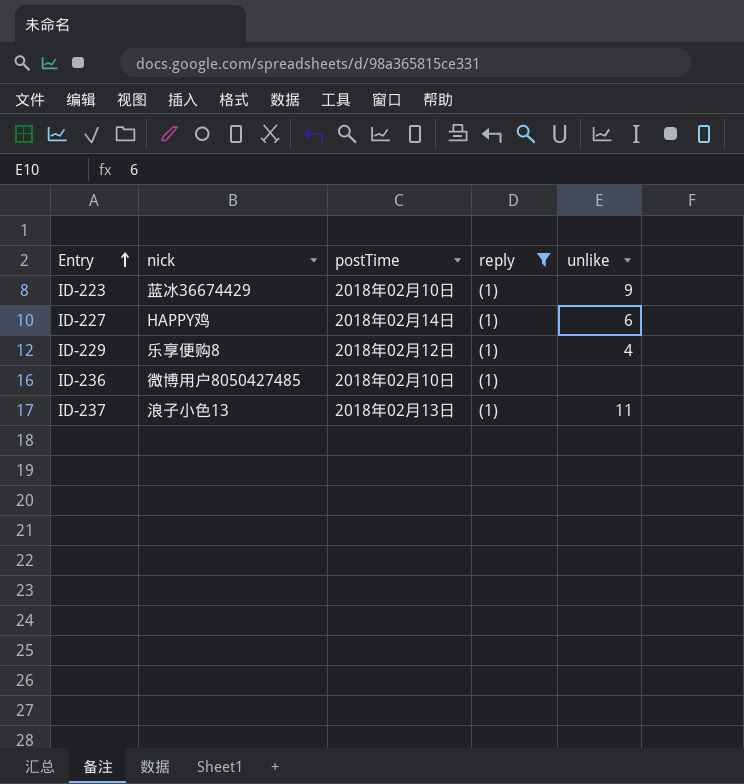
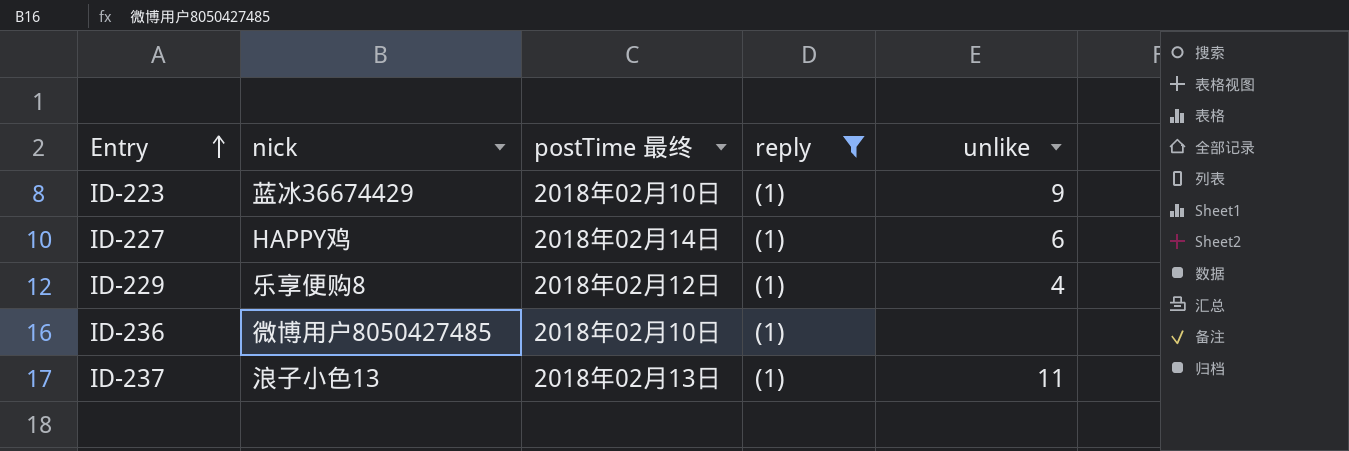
column name: postTime -> postTime 最终

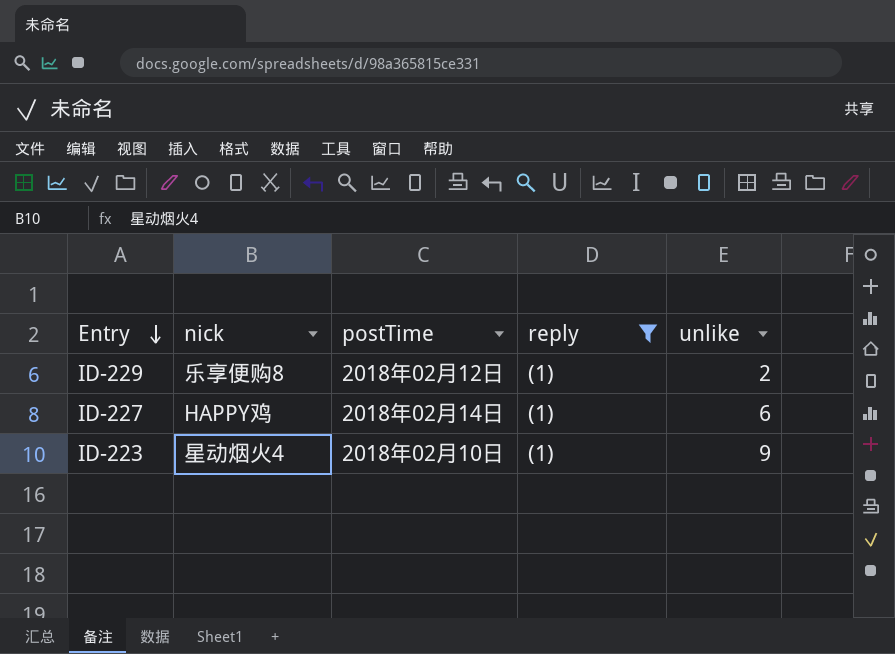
row order: Entry ascending -> Entry descending
column name: postTime 最终 -> postTime
row ID-236: 微博用户8050427485 | 2018年02月10日 | (1) | none -> none
row ID-237: 浪子小色13 | 2018年02月13日 | (1) | 11 -> none
ID-229 | unlike: 4 -> 2
ID-223 | nick: 蓝冰36674429 -> 星动烟火4

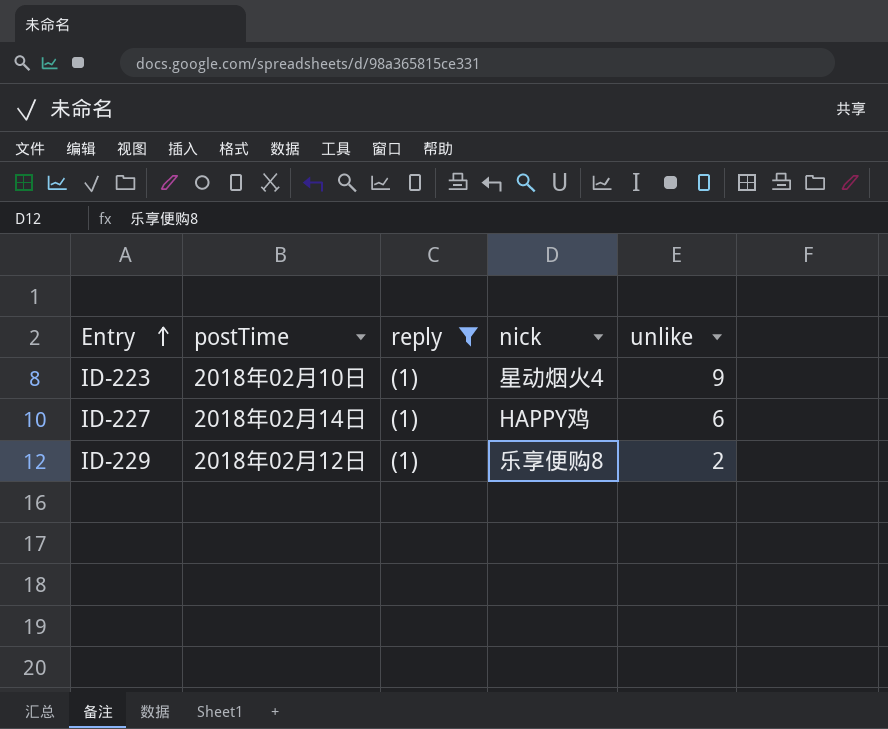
row order: Entry descending -> Entry ascending
column nick | position: 2 -> 4

